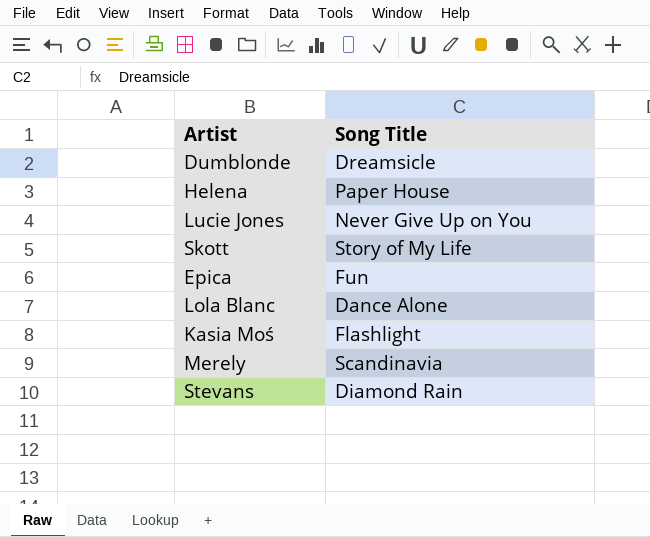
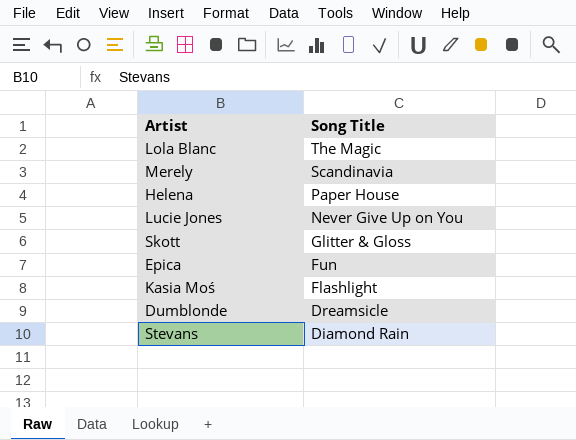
row order: none -> Song Title descending
Lola Blanc | Song Title: Dance Alone -> The Magic
Skott | Song Title: Story of My Life -> Glitter & Gloss

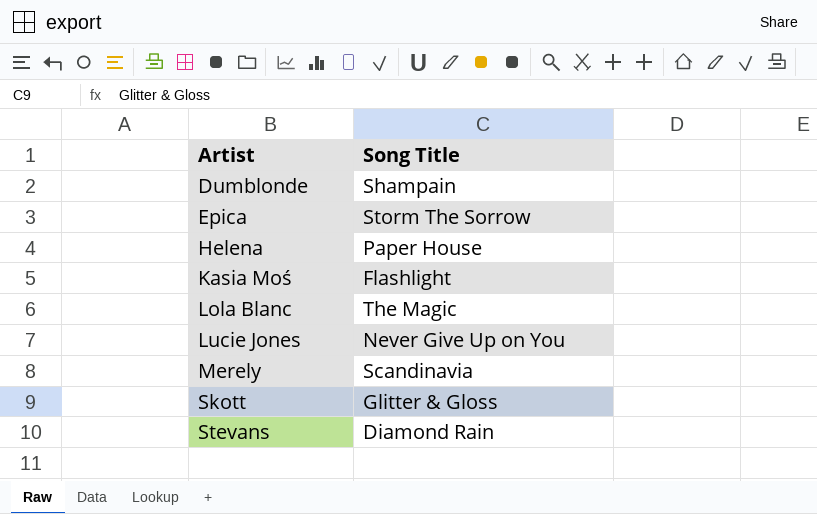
row order: Song Title descending -> Artist ascending
Dumblonde | Song Title: Dreamsicle -> Shampain
Epica | Song Title: Fun -> Storm The Sorrow

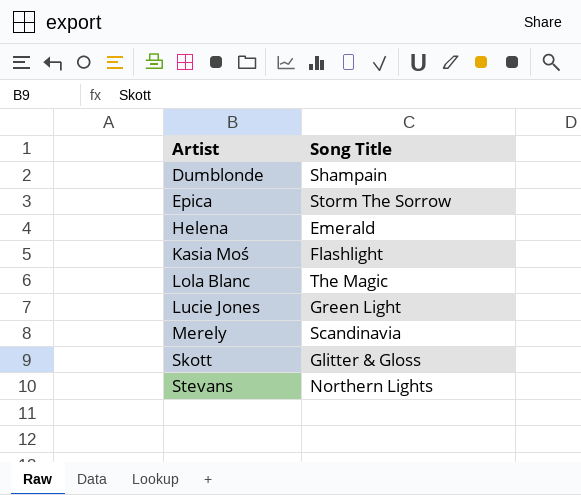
Helena | Song Title: Paper House -> Emerald
Lucie Jones | Song Title: Never Give Up on You -> Green Light
Stevans | Song Title: Diamond Rain -> Northern Lights

